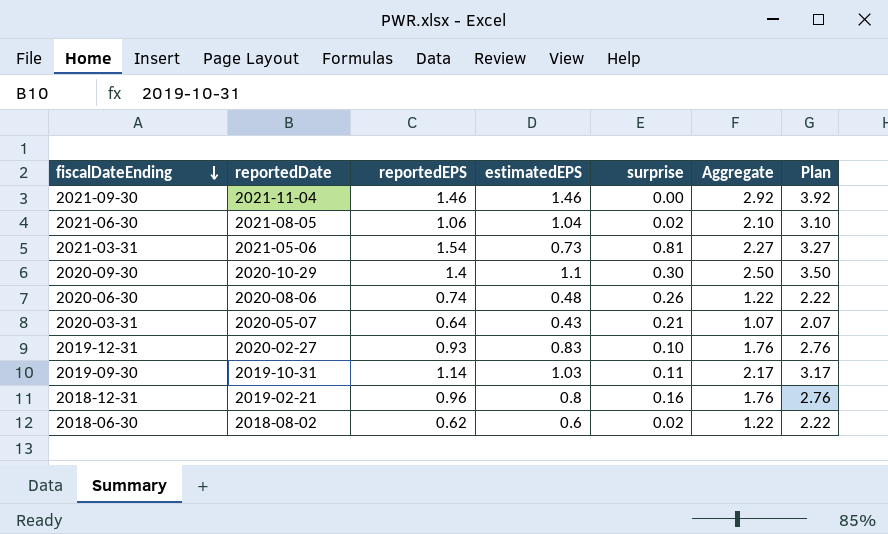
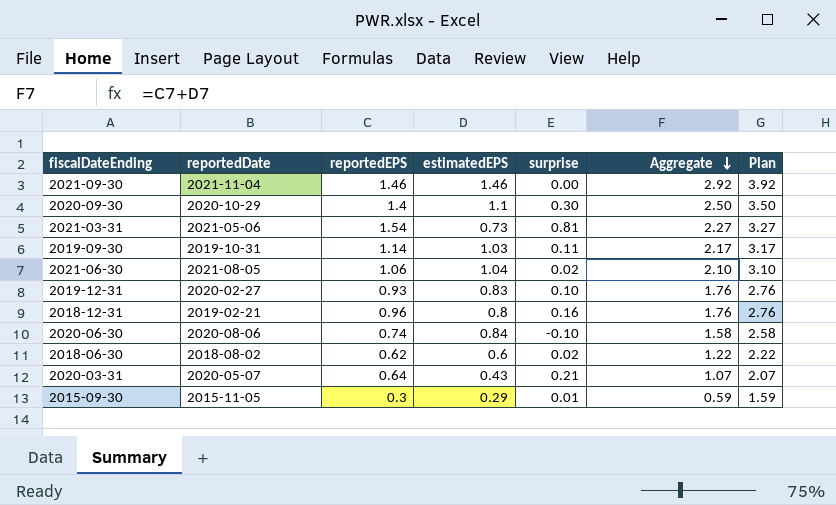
row order: fiscalDateEnding descending -> Aggregate descending
2020-06-30 | estimatedEPS: 0.48 -> 0.84
2020-06-30 | surprise: 0.26 -> -0.10
2020-06-30 | Aggregate: 1.22 -> 1.58
2020-06-30 | Plan: 2.22 -> 2.58
row 2015-09-30: none -> 2015-11-05 | 0.3 | 0.29 | 0.01 | 0.59 | 1.59

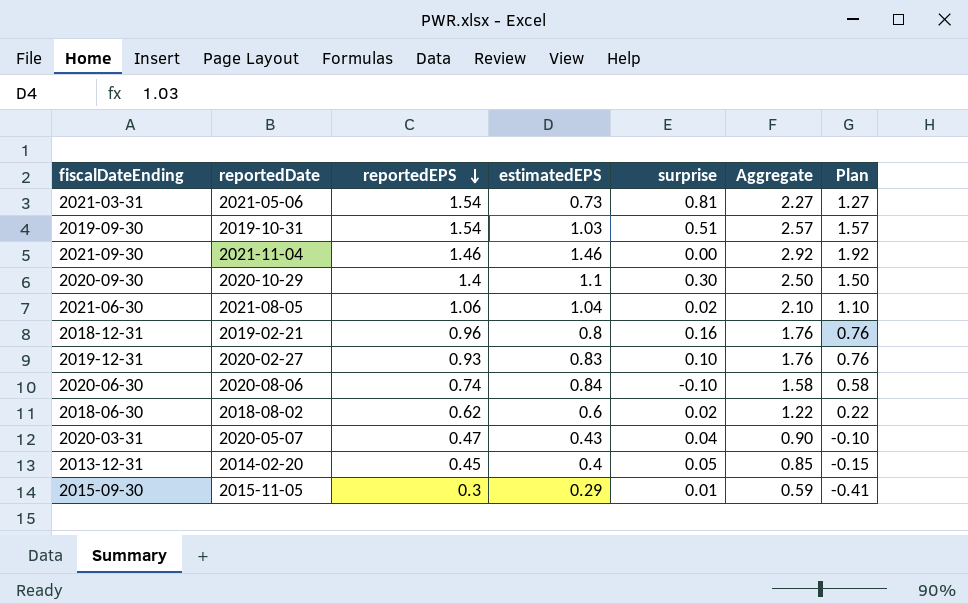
row order: Aggregate descending -> reportedEPS descending
column Plan | formula: [Aggregate] + 1 -> [Aggregate] - 1
2019-09-30 | reportedEPS: 1.14 -> 1.54
2019-09-30 | surprise: 0.11 -> 0.51
2019-09-30 | Aggregate: 2.17 -> 2.57
2020-03-31 | reportedEPS: 0.64 -> 0.47
2020-03-31 | surprise: 0.21 -> 0.04
2020-03-31 | Aggregate: 1.07 -> 0.90
row 2013-12-31: none -> 2014-02-20 | 0.45 | 0.4 | 0.05 | 0.85 | -0.15

